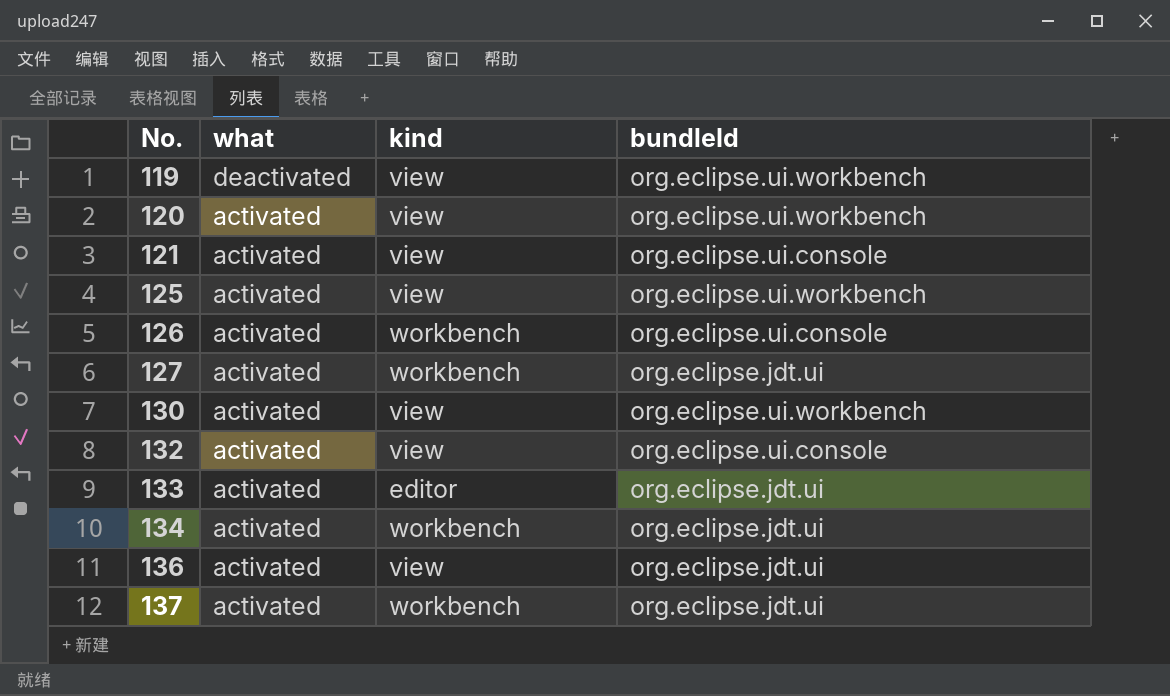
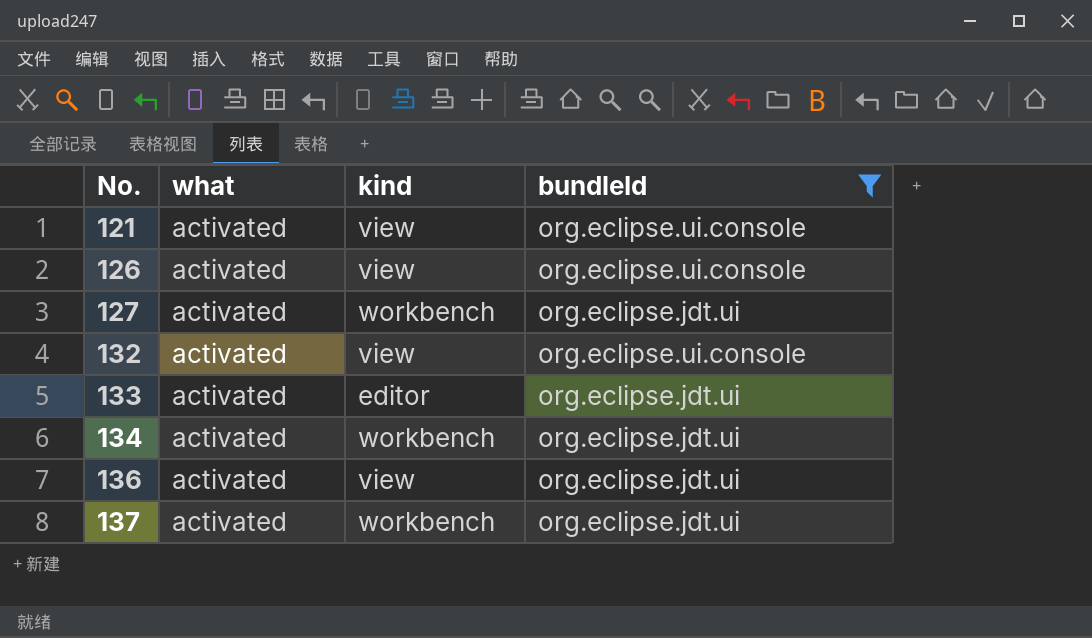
filter: none -> bundleId != org.eclipse.ui.workbench
126 | kind: workbench -> view

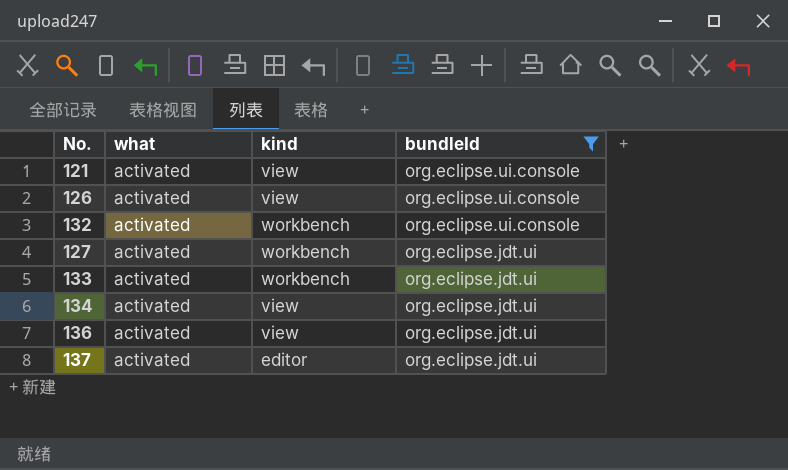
row order: No. ascending -> bundleId descending
132 | kind: view -> workbench
133 | kind: editor -> workbench
134 | kind: workbench -> view
137 | kind: workbench -> editor

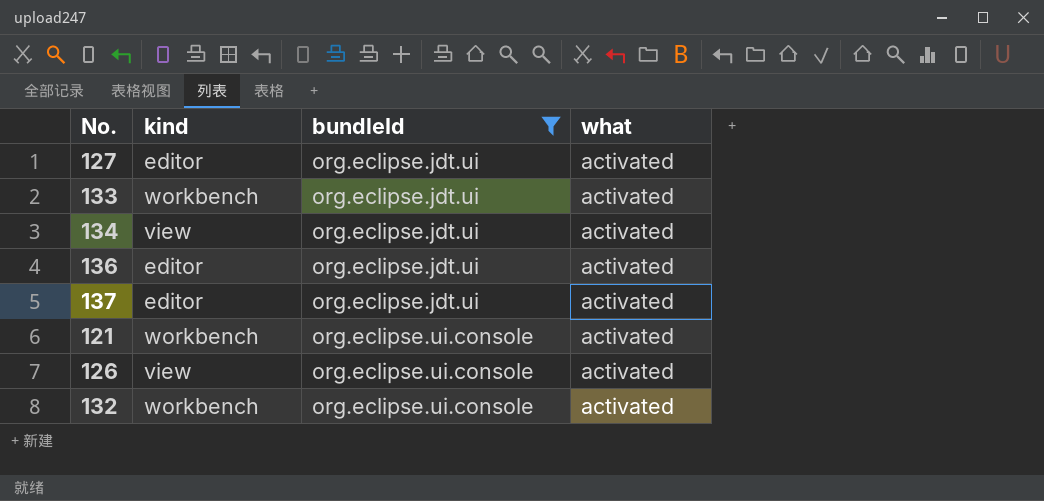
row order: bundleId descending -> bundleId ascending
column what | position: 2 -> 4
127 | kind: workbench -> editor
136 | kind: view -> editor
121 | kind: view -> workbench

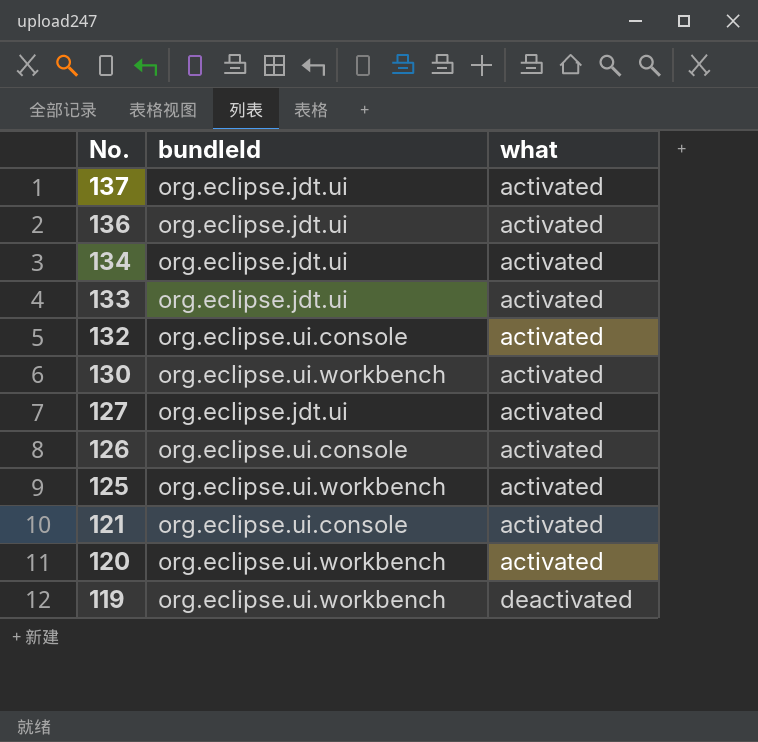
filter: bundleId != org.eclipse.ui.workbench -> none
row order: bundleId ascending -> No. descending
column kind | position: 2 -> none

